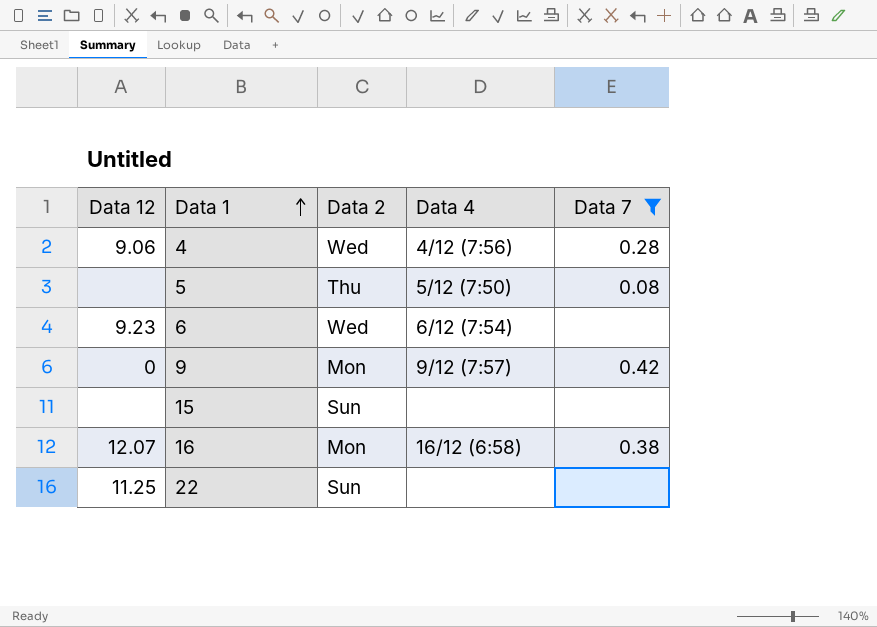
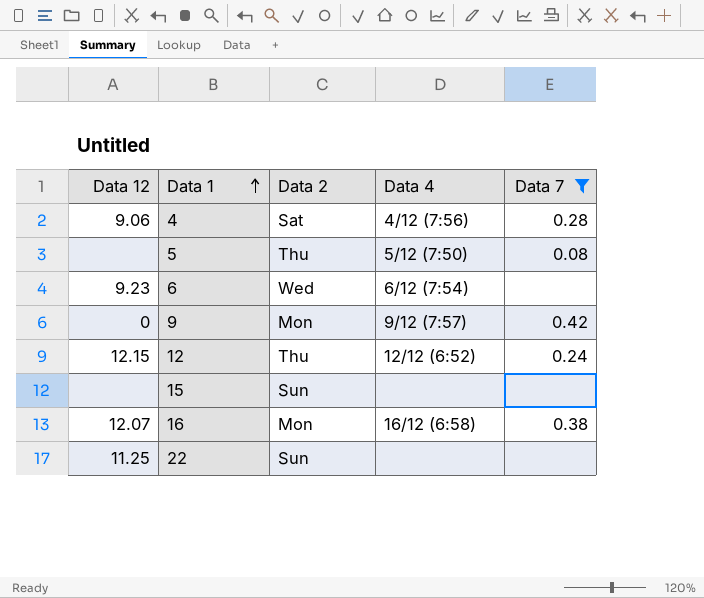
4 | Data 2: Wed -> Sat
row 12: none -> 12.15 | Thu | 12/12 (6:52) | 0.24

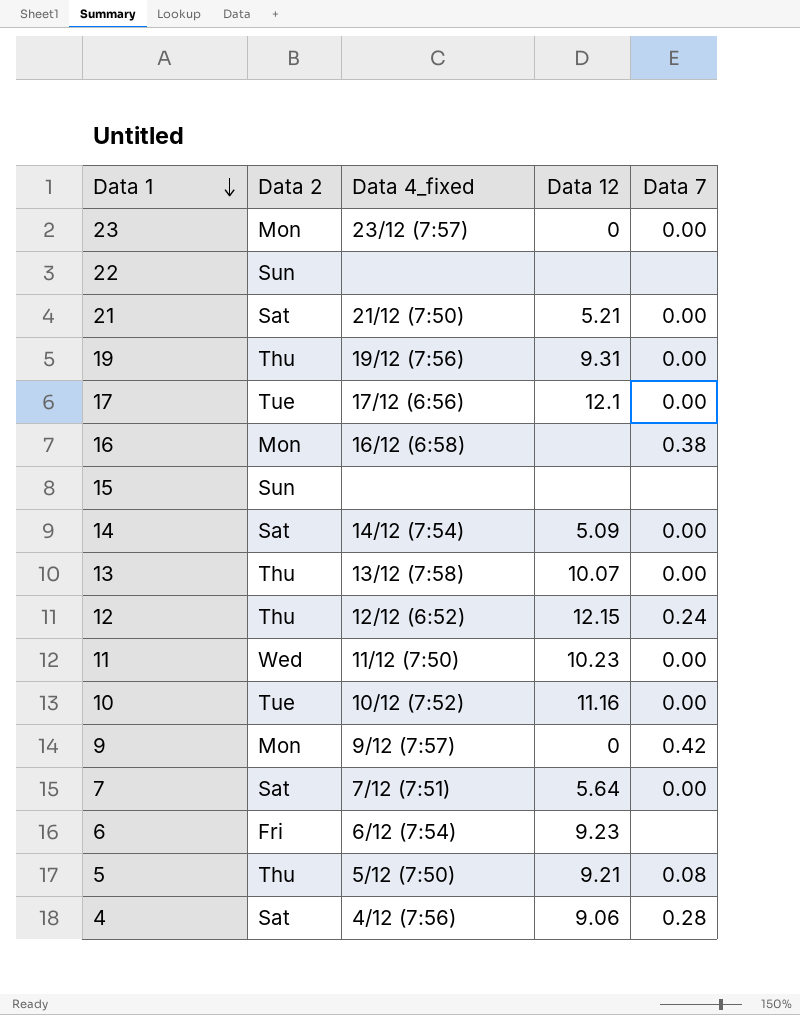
filter: Data 7 != 0.00 -> none
row order: Data 1 ascending -> Data 1 descending
column name: Data 4 -> Data 4_fixed
column Data 12 | position: 1 -> 4
22 | Data 12: 11.25 -> none
16 | Data 12: 12.07 -> none
6 | Data 2: Wed -> Fri
5 | Data 12: none -> 9.21

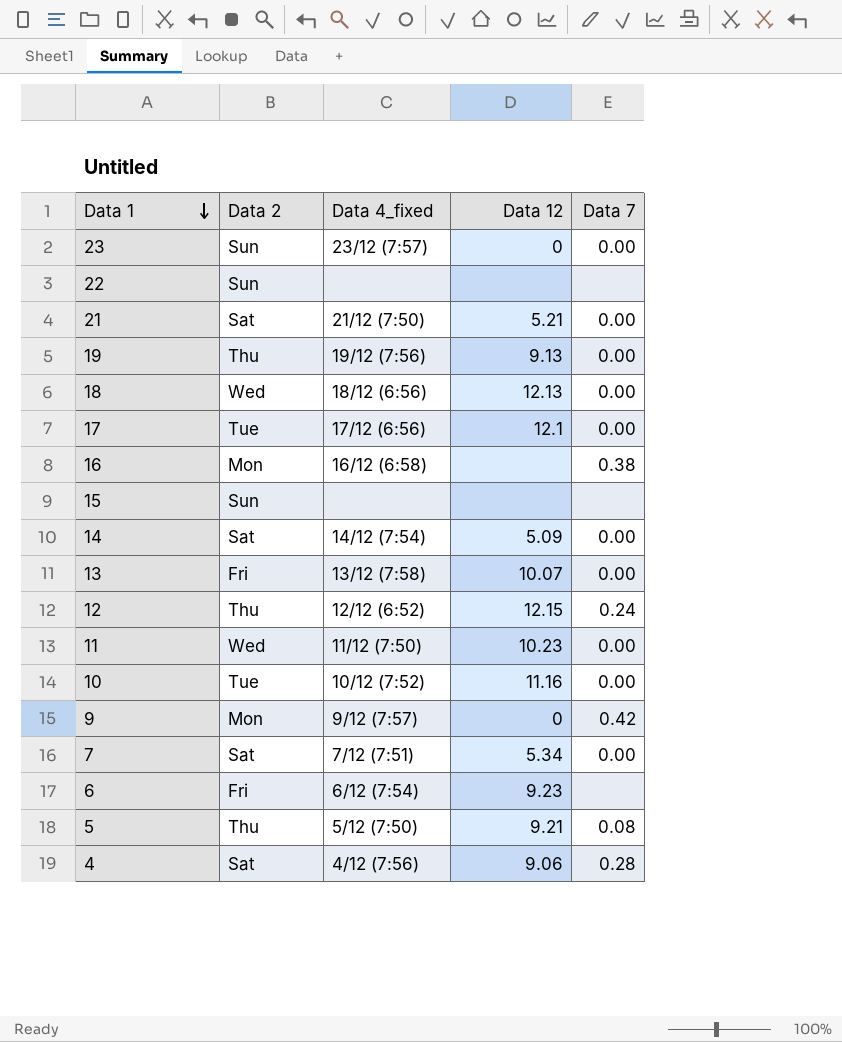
23 | Data 2: Mon -> Sun
19 | Data 12: 9.31 -> 9.13
row 18: none -> Wed | 18/12 (6:56) | 12.13 | 0.00
13 | Data 2: Thu -> Fri
7 | Data 12: 5.64 -> 5.34

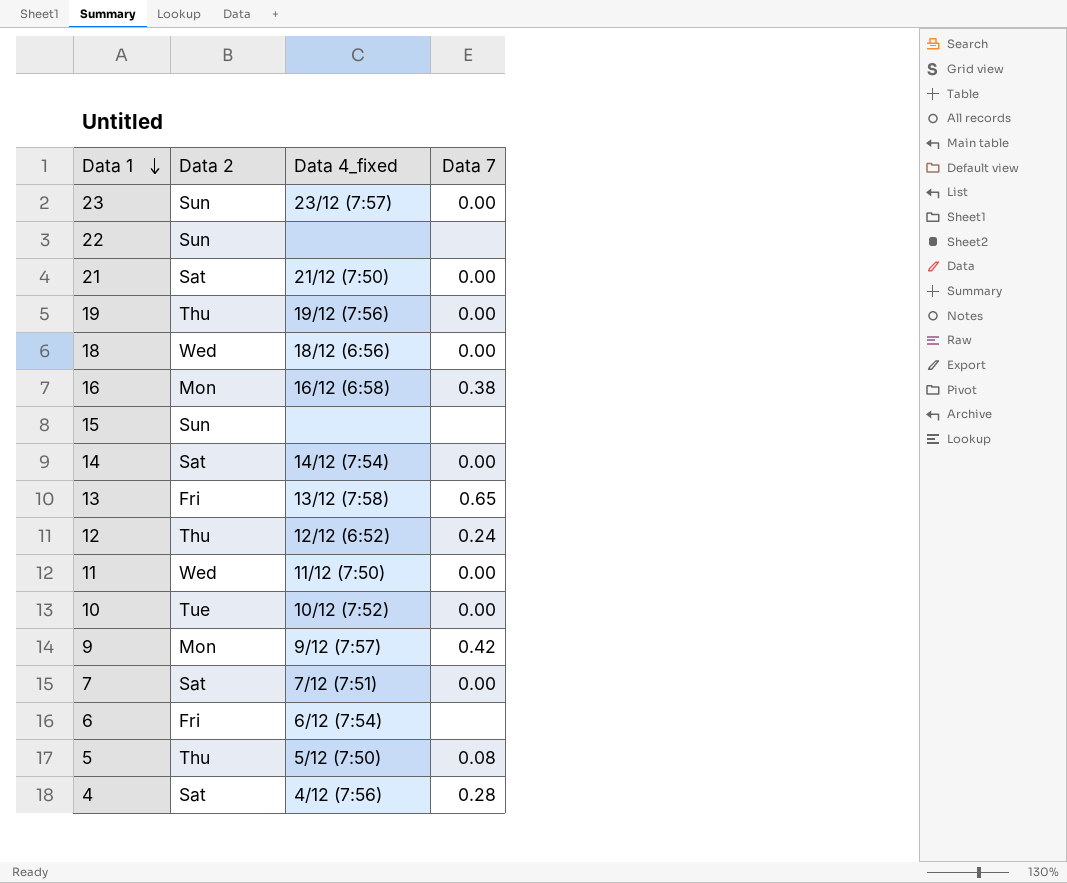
column Data 12 | position: 4 -> none
row 17: Tue | 17/12 (6:56) | 12.1 | 0.00 -> none
13 | Data 7: 0.00 -> 0.65

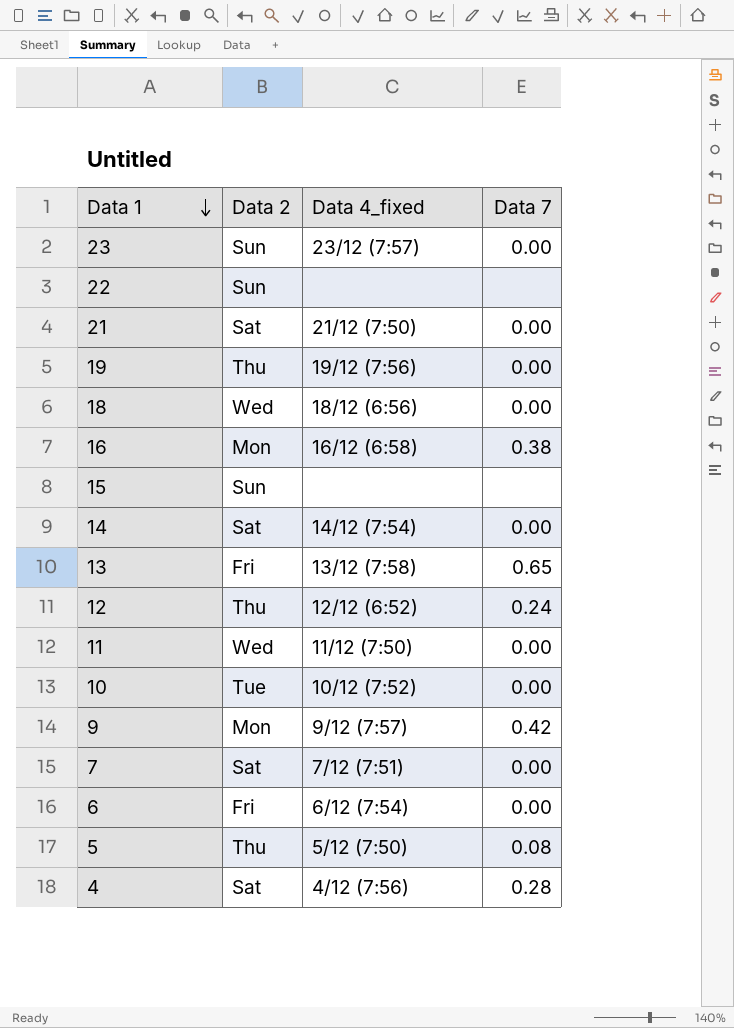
6 | Data 7: none -> 0.00

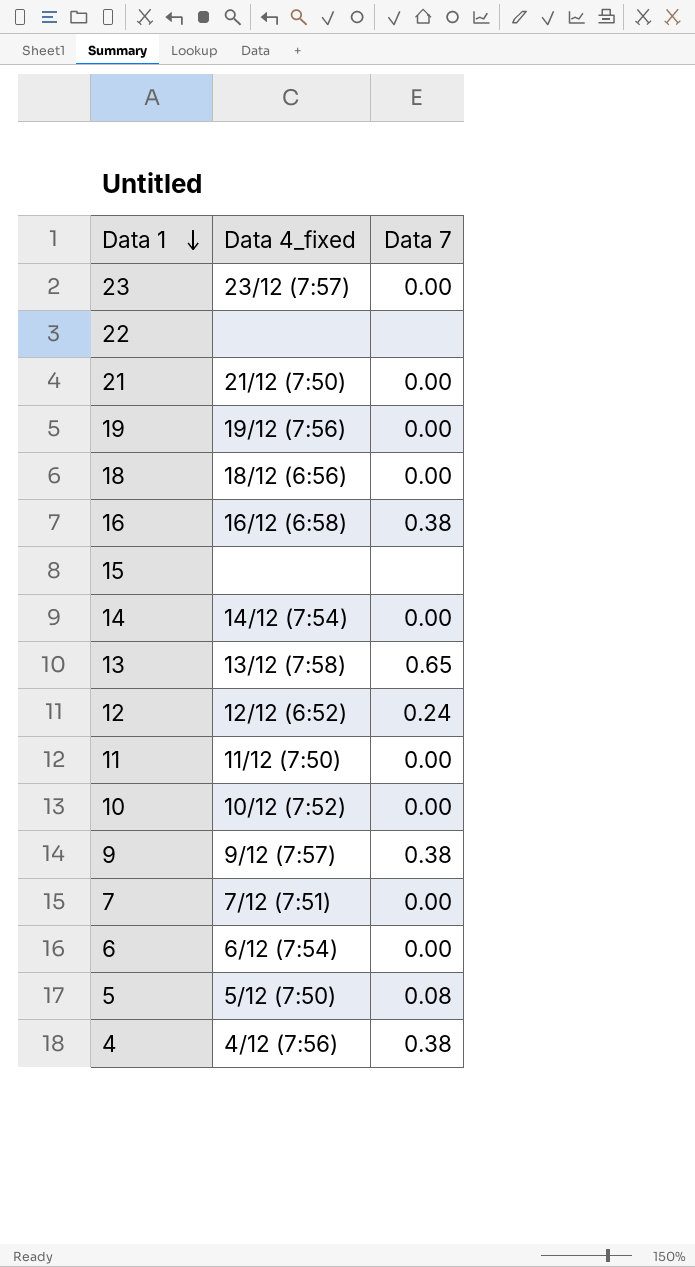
column Data 2 | position: 2 -> none
9 | Data 7: 0.42 -> 0.38
4 | Data 7: 0.28 -> 0.38

